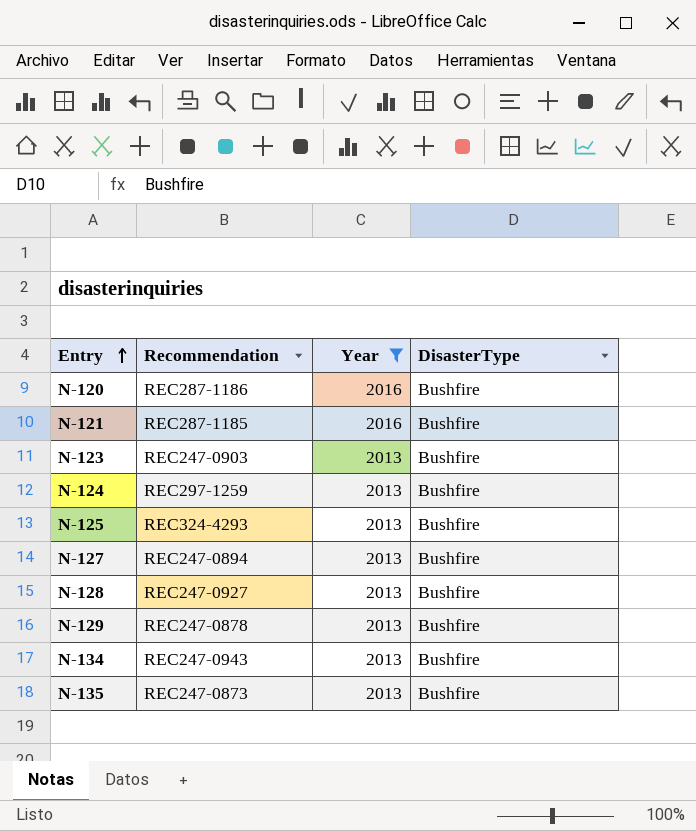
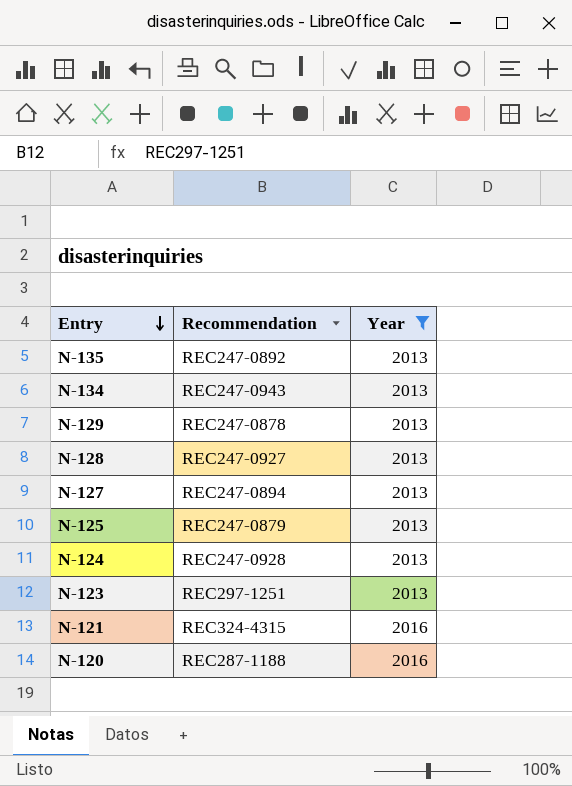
row order: Entry ascending -> Entry descending
column DisasterType | position: 4 -> none
N-135 | Recommendation: REC247-0873 -> REC247-0892
N-125 | Recommendation: REC324-4293 -> REC247-0879
N-124 | Recommendation: REC297-1259 -> REC247-0928
N-123 | Recommendation: REC247-0903 -> REC297-1251
N-121 | Recommendation: REC287-1185 -> REC324-4315
N-120 | Recommendation: REC287-1186 -> REC287-1188

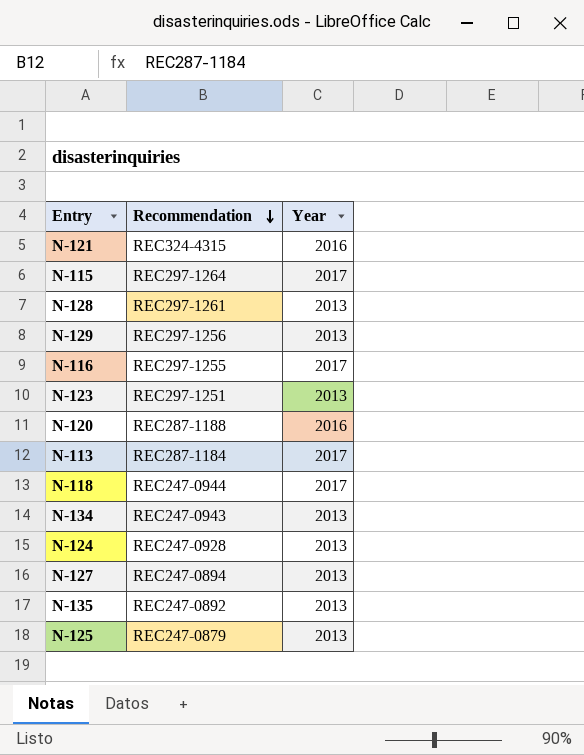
filter: Year != 2017 -> none
row order: Entry descending -> Recommendation descending
N-128 | Recommendation: REC247-0927 -> REC297-1261
N-129 | Recommendation: REC247-0878 -> REC297-1256

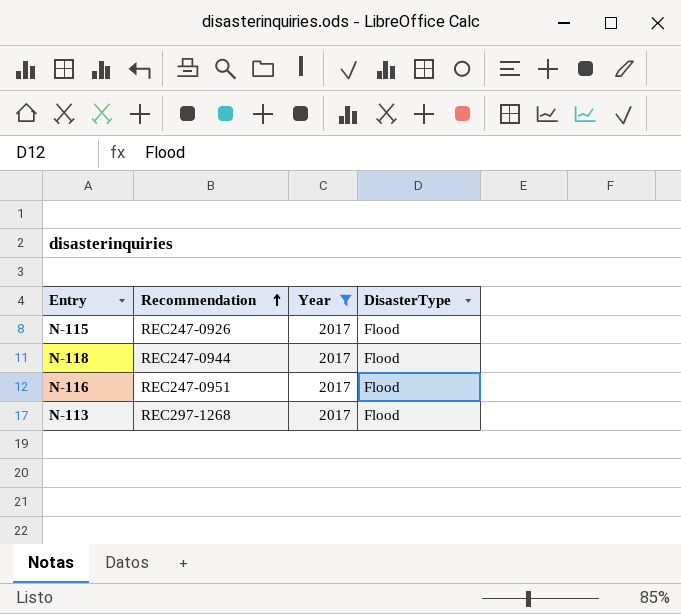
filter: none -> Year = 2017
row order: Recommendation descending -> Recommendation ascending
column DisasterType | position: none -> 4
N-115 | Recommendation: REC297-1264 -> REC247-0926
N-116 | Recommendation: REC297-1255 -> REC247-0951
N-113 | Recommendation: REC287-1184 -> REC297-1268

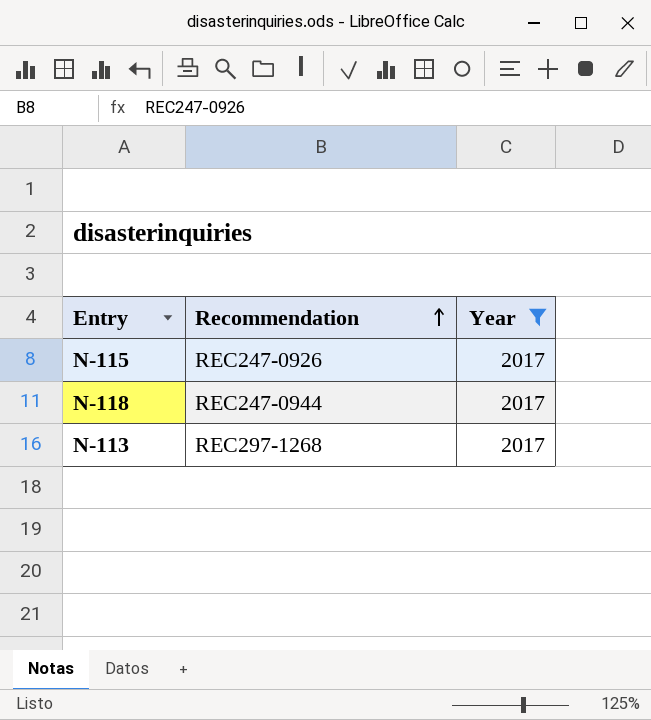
column DisasterType | position: 4 -> none
row N-116: REC247-0951 | 2017 | Flood -> none

